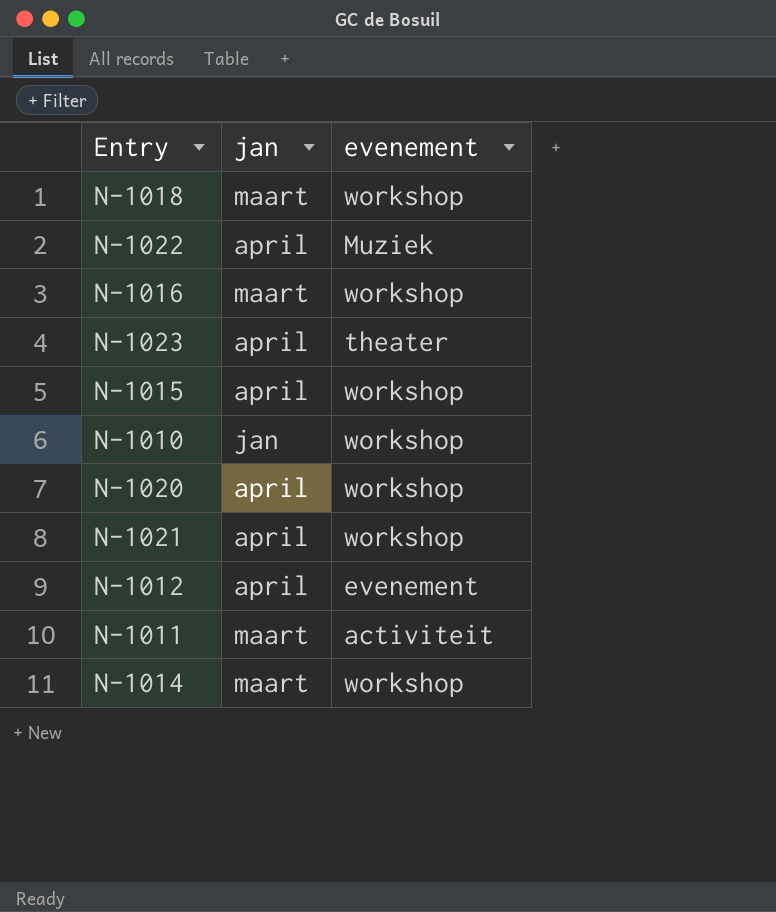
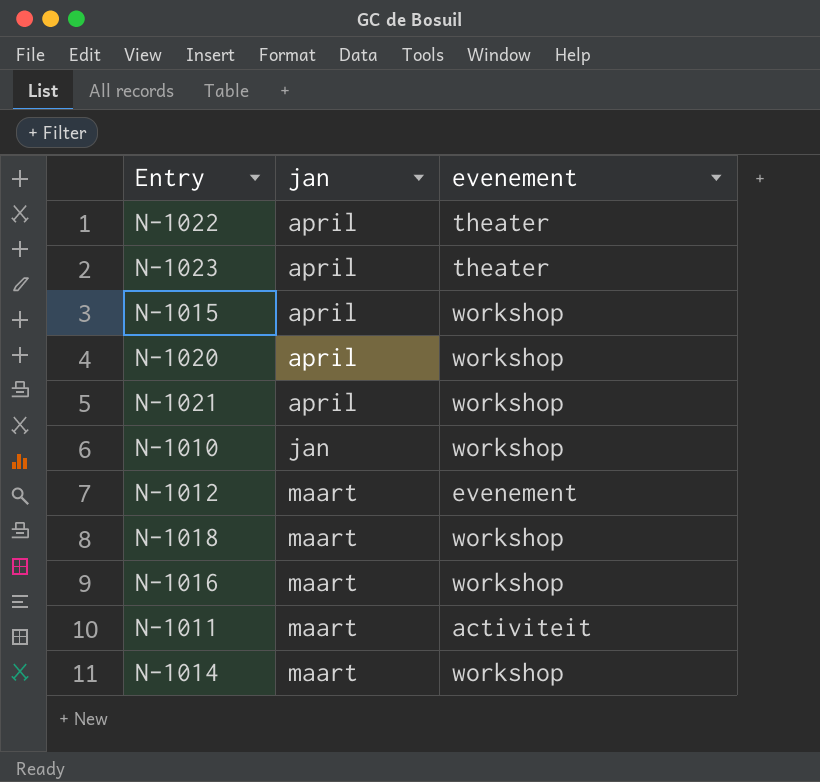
row order: none -> jan ascending
N-1022 | evenement: Muziek -> theater
N-1012 | jan: april -> maart

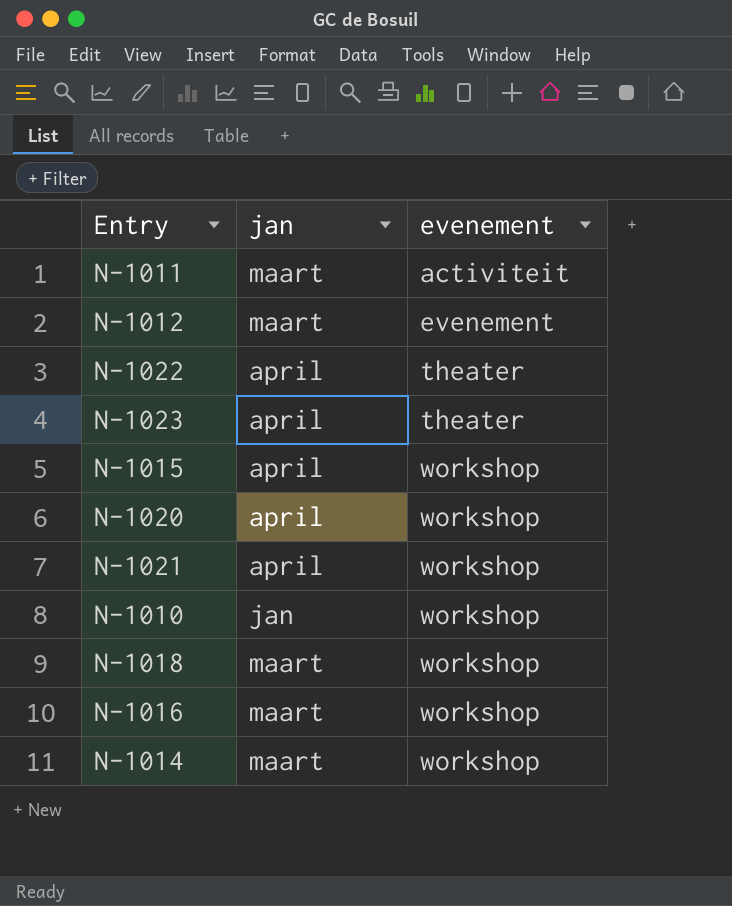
row order: jan ascending -> evenement ascending

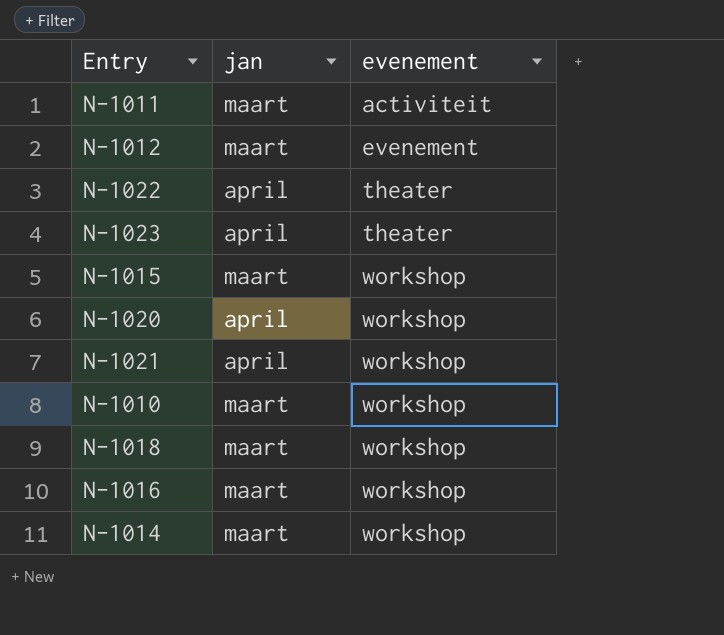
N-1015 | jan: april -> maart
N-1010 | jan: jan -> maart

